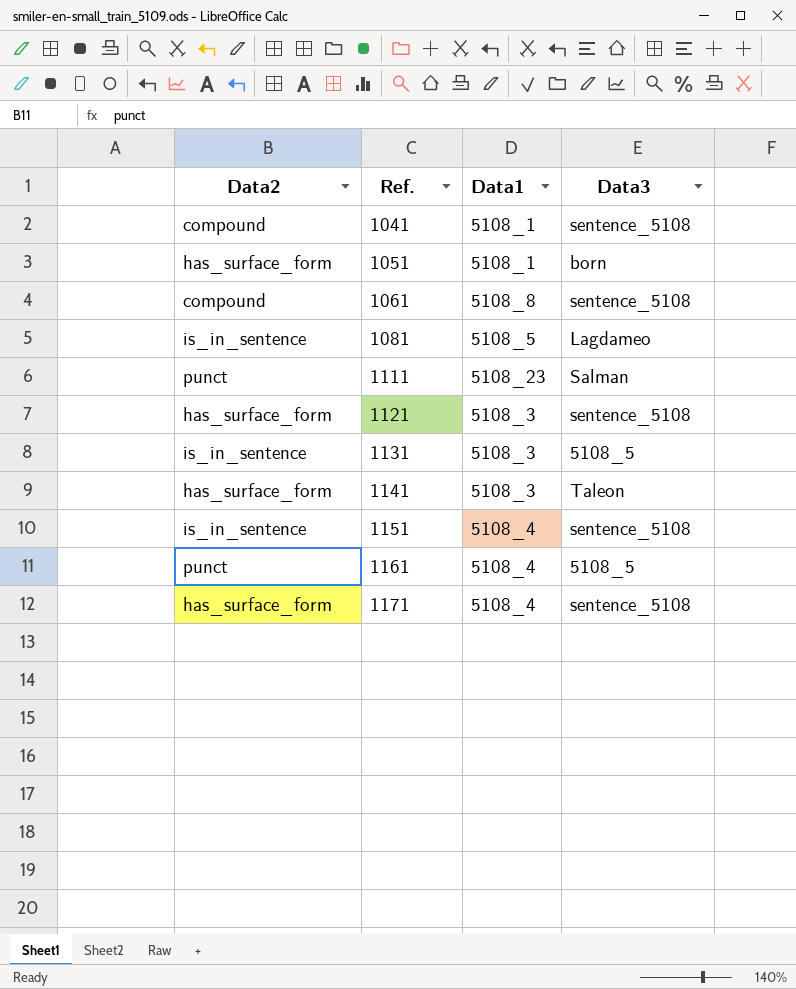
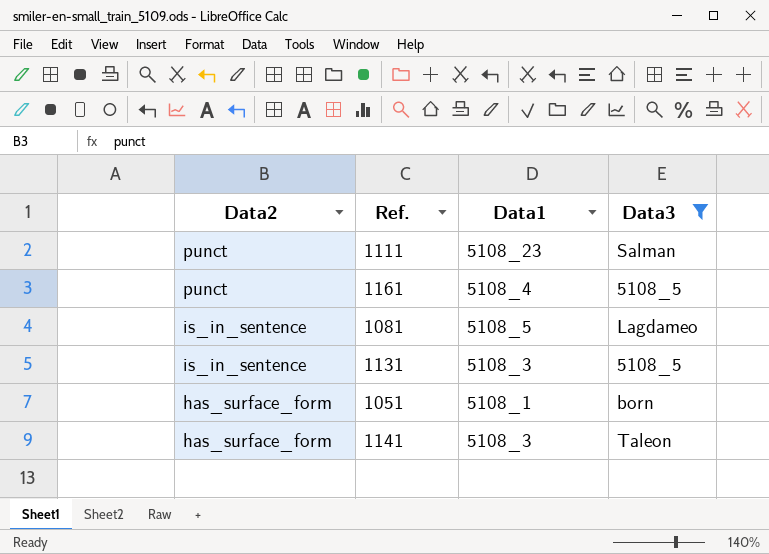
filter: none -> Data3 != sentence_5108
row order: Ref. ascending -> Data2 descending

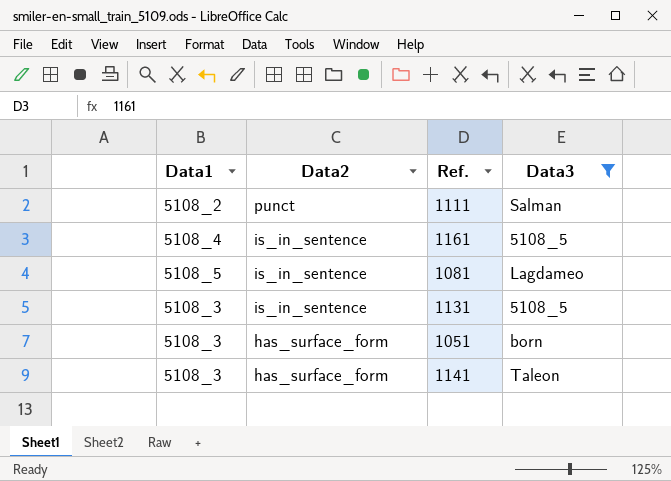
column Data1 | position: 3 -> 1
1111 | Data1: 5108_23 -> 5108_2
1161 | Data2: punct -> is_in_sentence
1051 | Data1: 5108_1 -> 5108_3

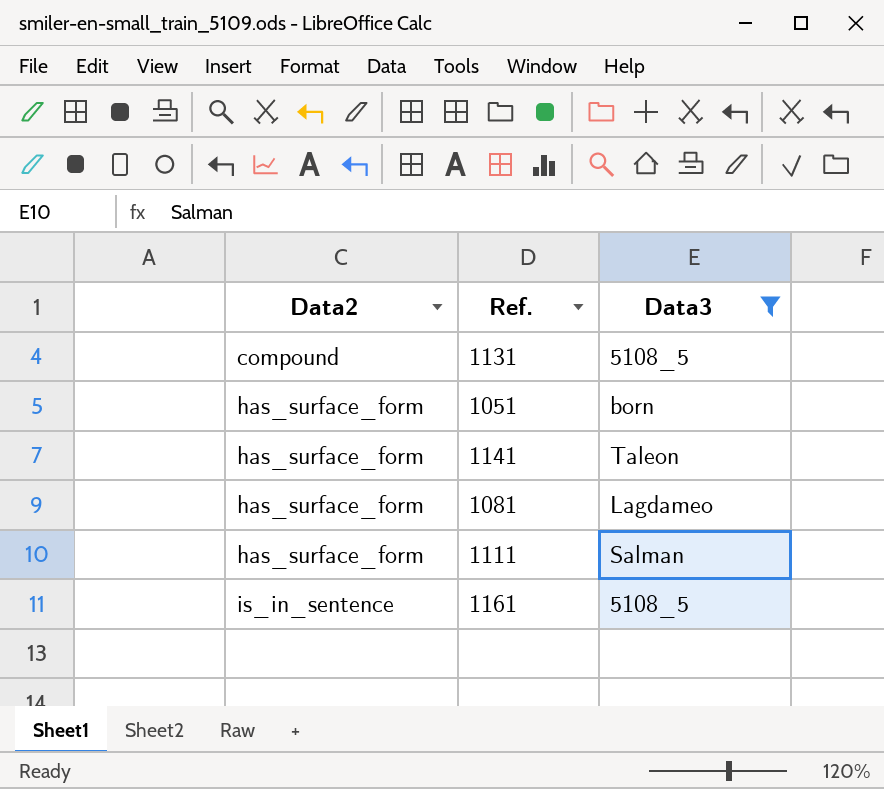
row order: Data2 descending -> Data2 ascending
column Data1 | position: 1 -> none
1131 | Data2: is_in_sentence -> compound
1081 | Data2: is_in_sentence -> has_surface_form
1111 | Data2: punct -> has_surface_form

